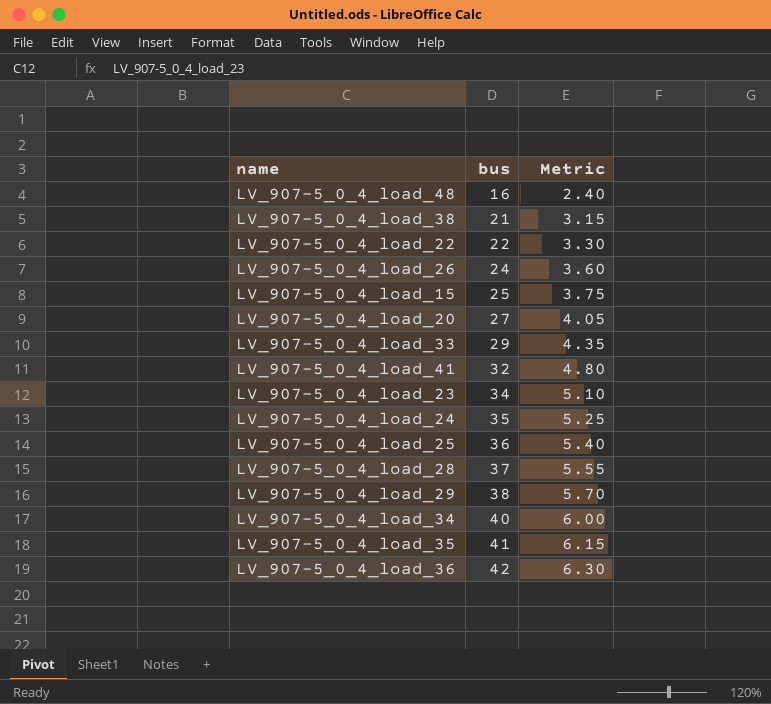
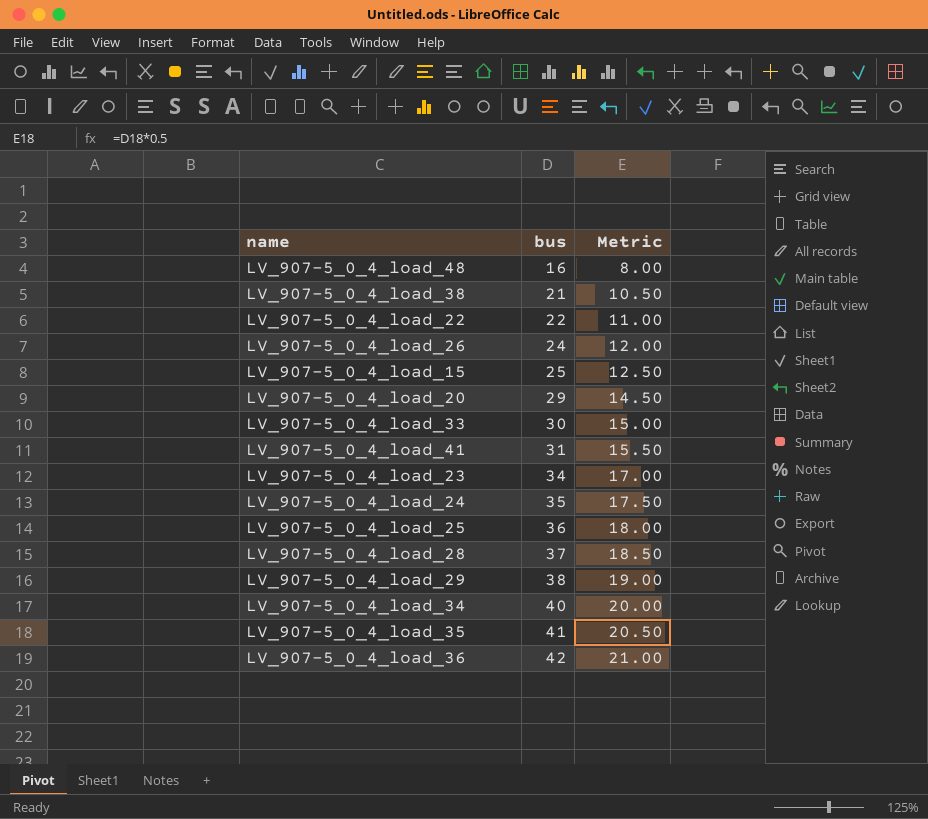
column Metric | formula: [bus] * 0.15 -> [bus] * 0.5
LV_907-5_0_4_load_20 | bus: 27 -> 29
LV_907-5_0_4_load_33 | bus: 29 -> 30
LV_907-5_0_4_load_41 | bus: 32 -> 31

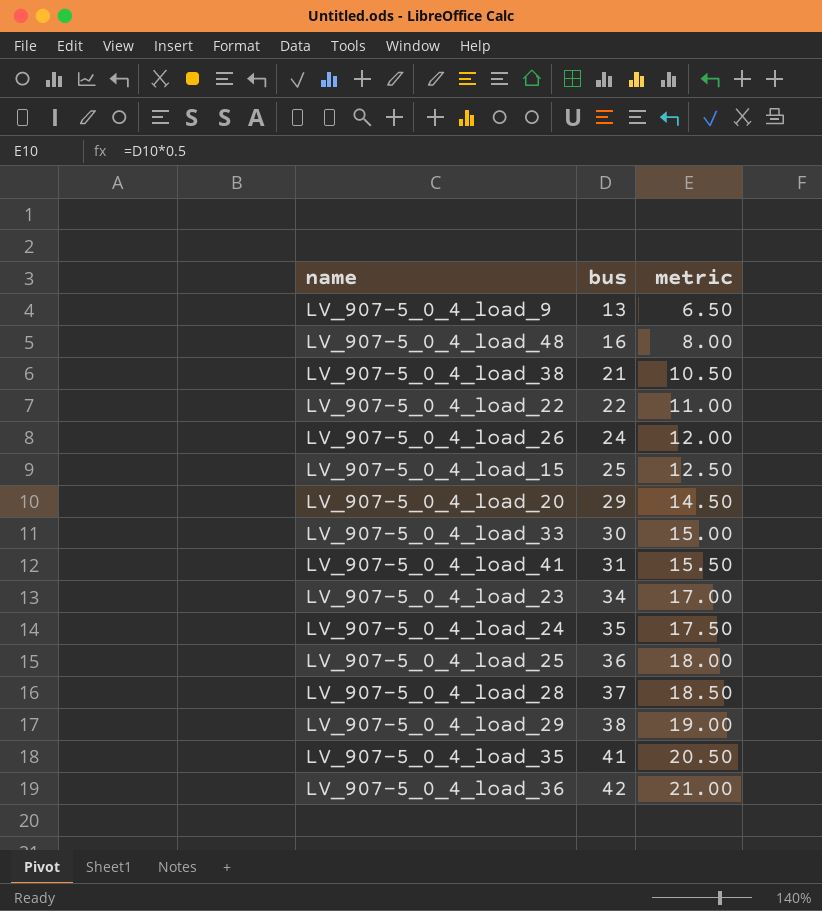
column name: Metric -> metric
row LV_907-5_0_4_load_34: 40 | 20.00 -> none
row LV_907-5_0_4_load_9: none -> 13 | 6.50

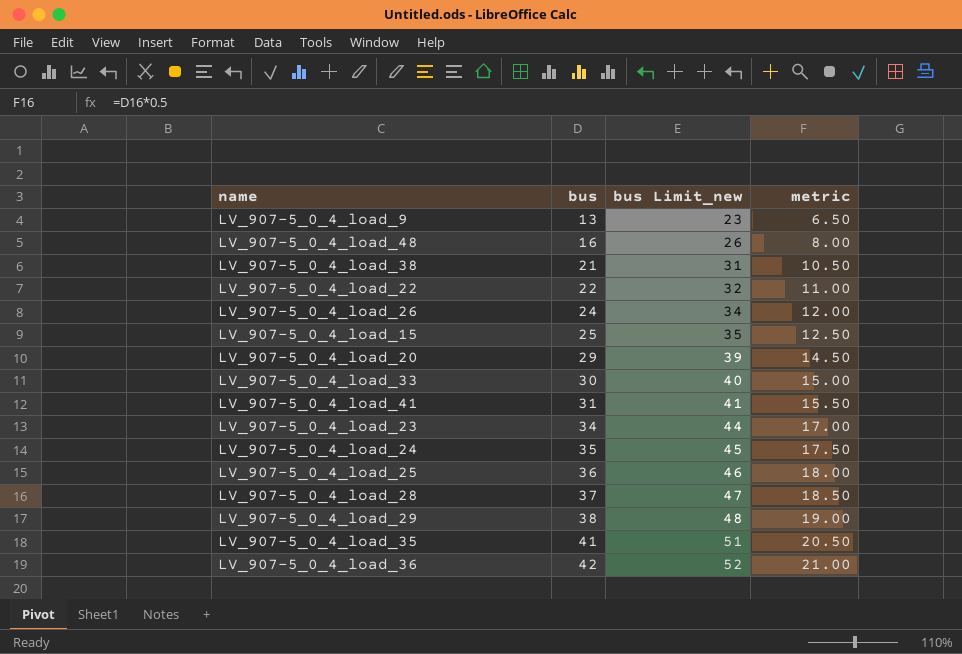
column bus Limit_new | formula: none -> [bus] + 10

